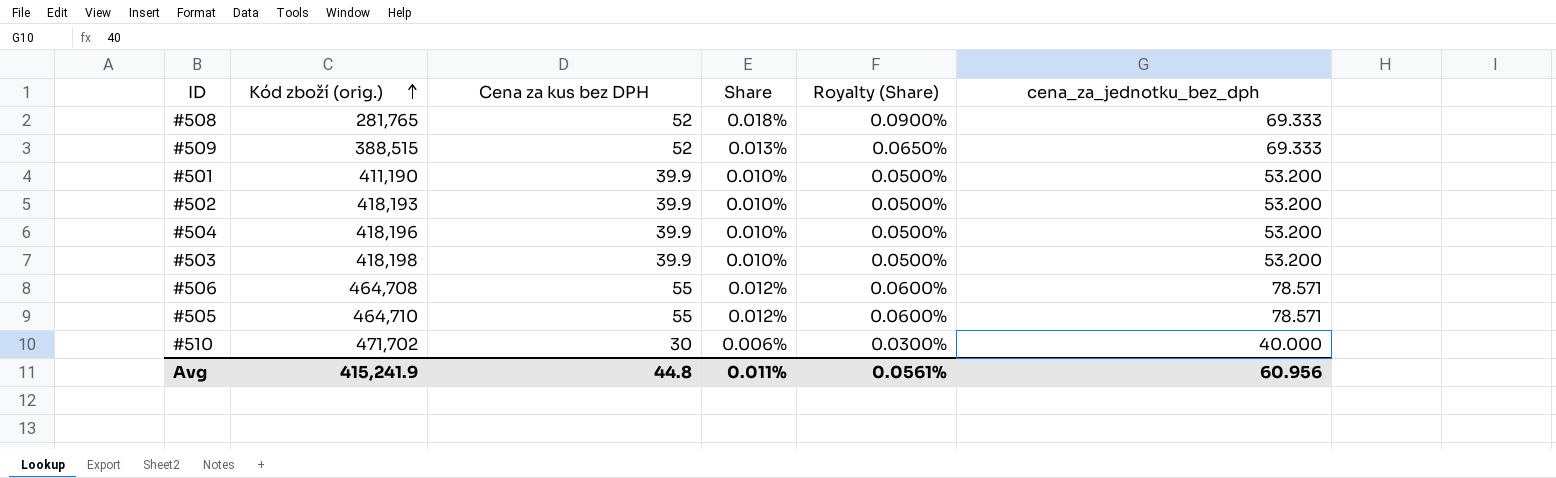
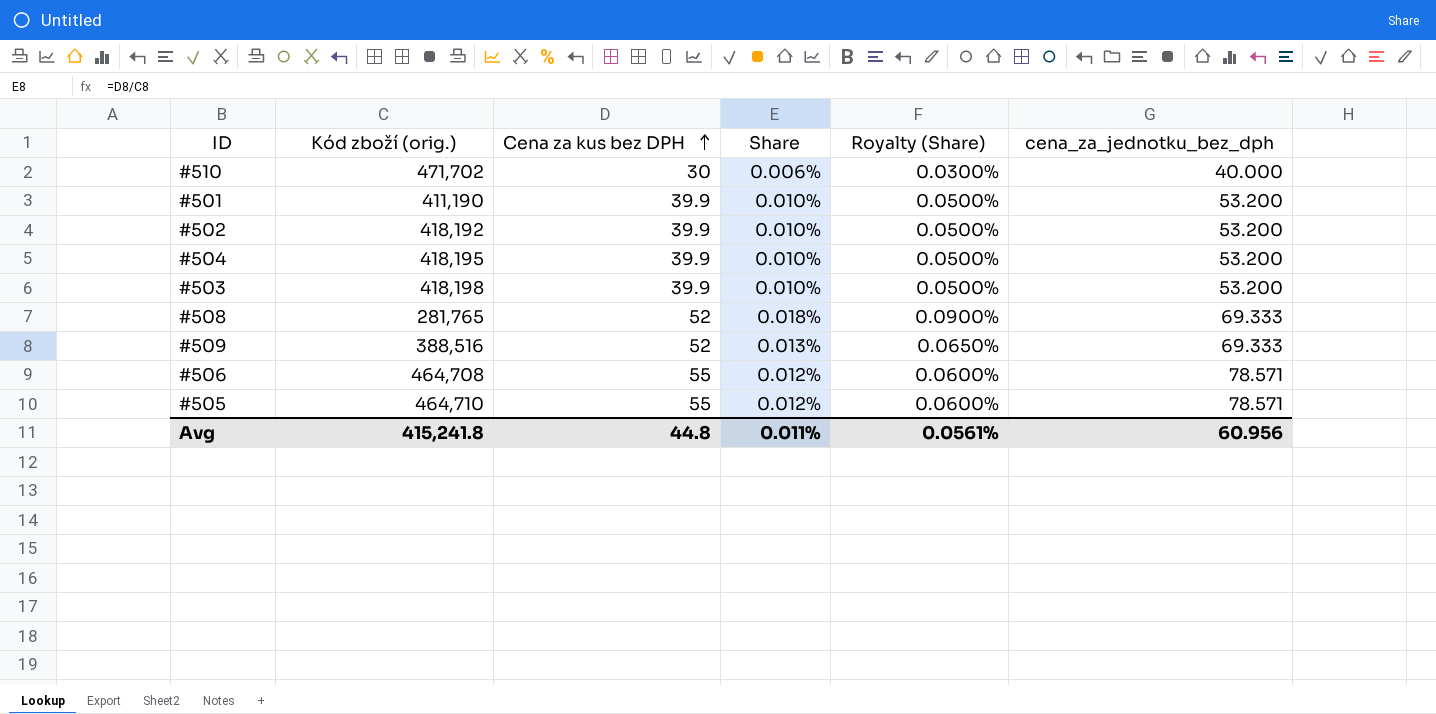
row order: Kód zboží (orig.) ascending -> Cena za kus bez DPH ascending
#502 | Kód zboží (orig.): 418,193 -> 418,192
#504 | Kód zboží (orig.): 418,196 -> 418,195
#509 | Kód zboží (orig.): 388,515 -> 388,516
Avg | Kód zboží (orig.): 415,241.9 -> 415,241.8

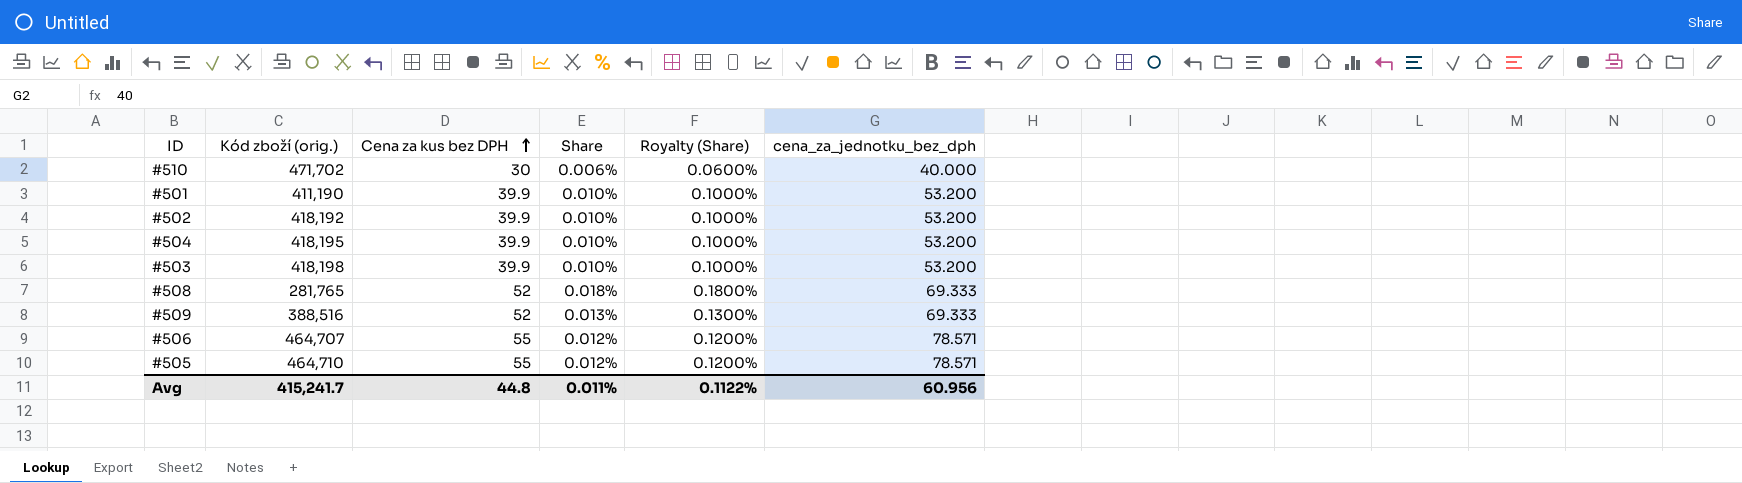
column Royalty (Share) | formula: [Share] * 5 -> [Share] * 10
#506 | Kód zboží (orig.): 464,708 -> 464,707
Avg | Kód zboží (orig.): 415,241.8 -> 415,241.7
Avg | Royalty (Share): 0.0561% -> 0.1122%

